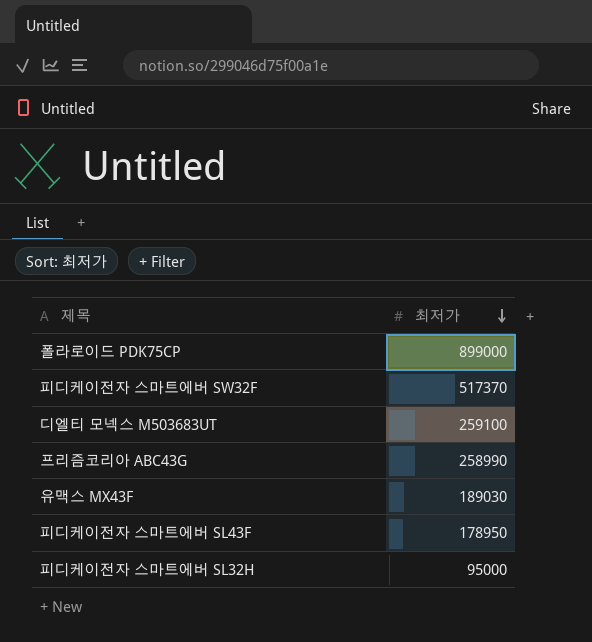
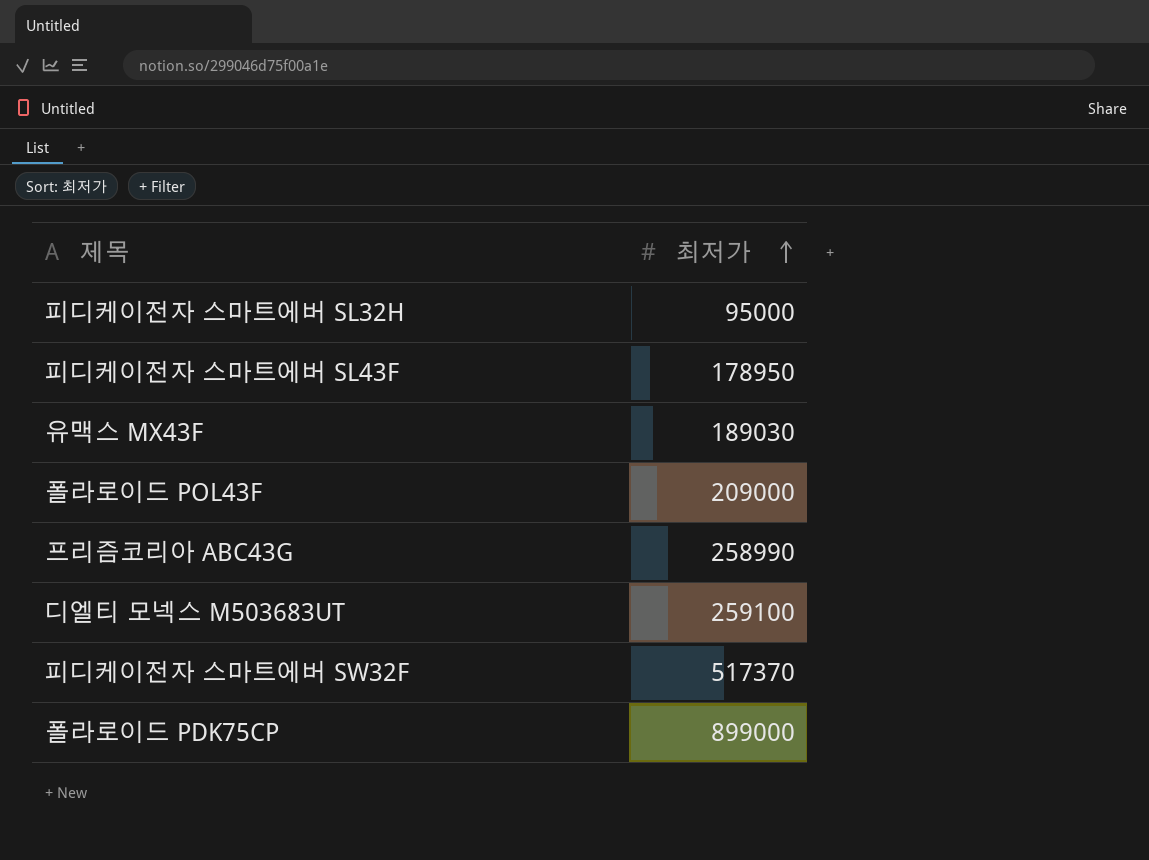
row order: 최저가 descending -> 최저가 ascending
row 폴라로이드 POL43F: none -> 209000

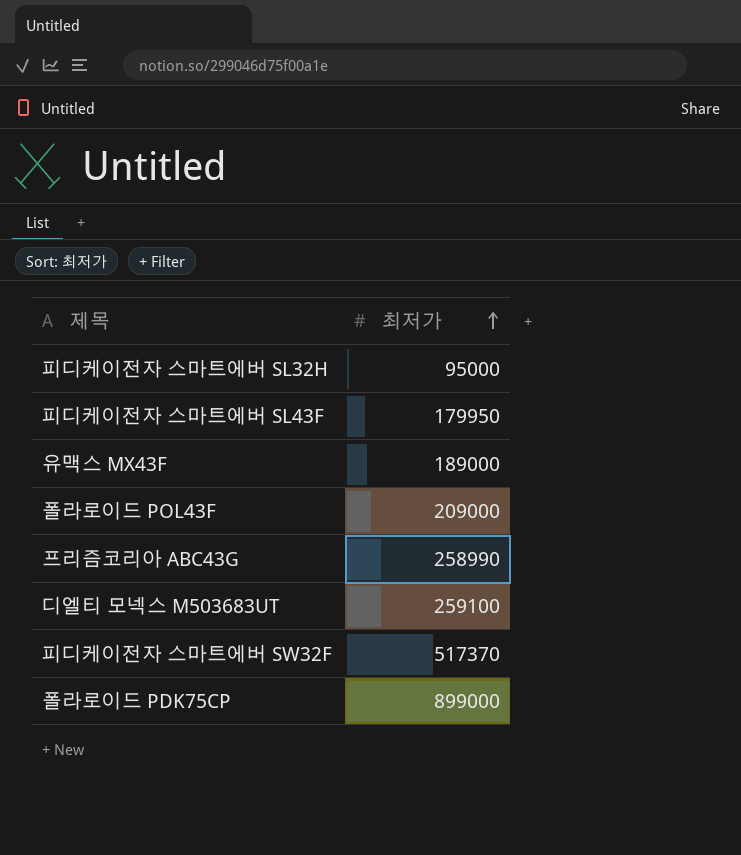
피디케이전자 스마트에버 SL43F | 최저가: 178950 -> 179950
유맥스 MX43F | 최저가: 189030 -> 189000

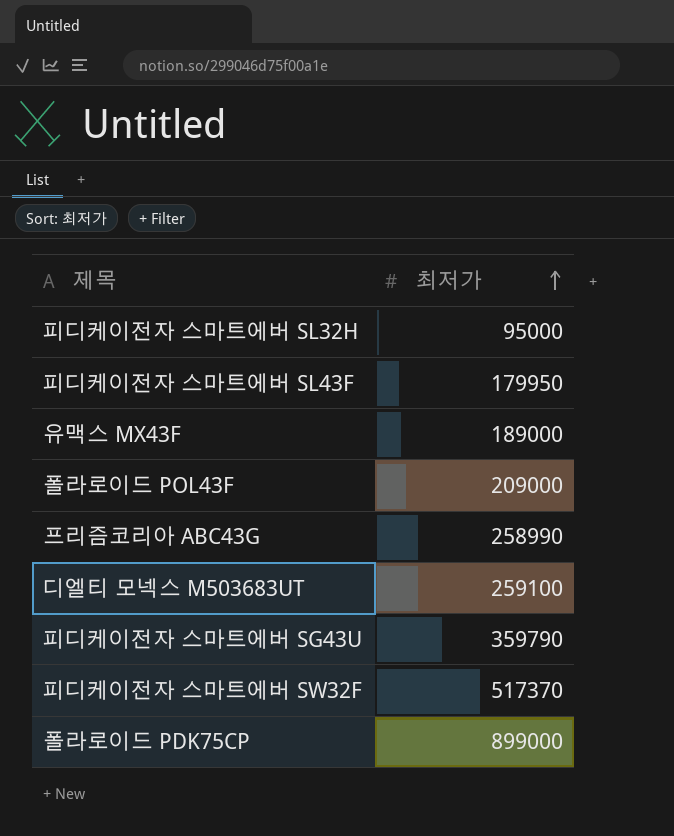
row 피디케이전자 스마트에버 SG43U: none -> 359790

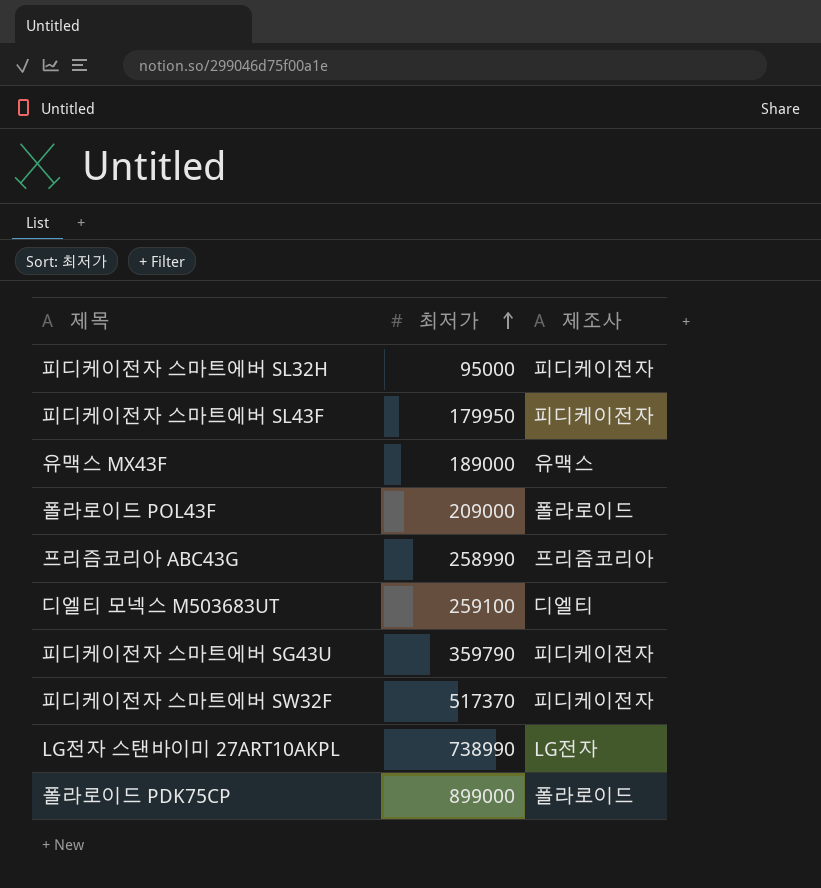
column 제조사 | position: none -> 3
row LG전자 스탠바이미 27ART10AKPL: none -> 738990 | LG전자

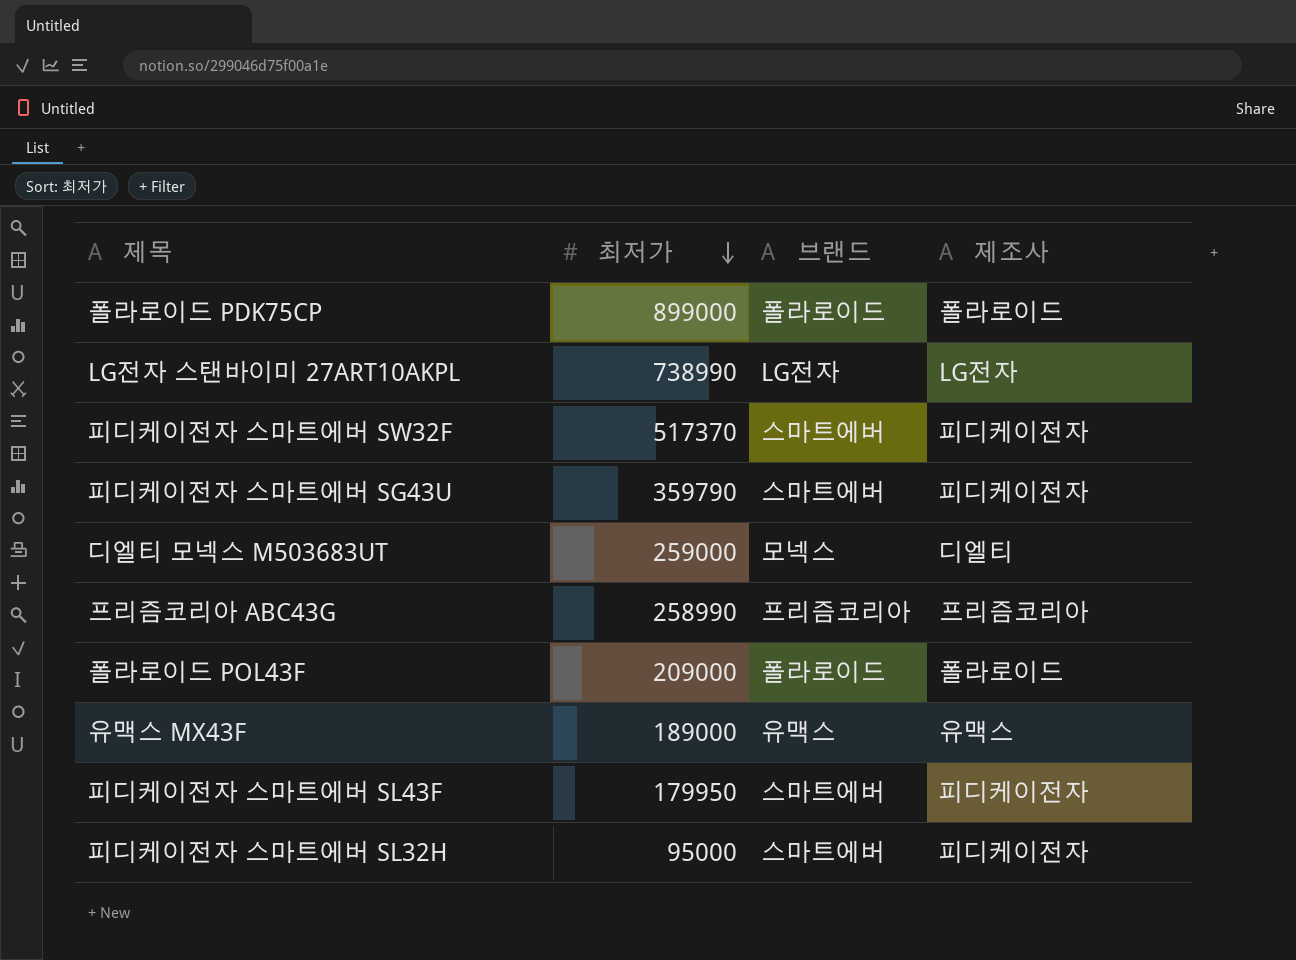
row order: 최저가 ascending -> 최저가 descending
column 브랜드 | position: none -> 3
디엘티 모넥스 M503683UT | 최저가: 259100 -> 259000

